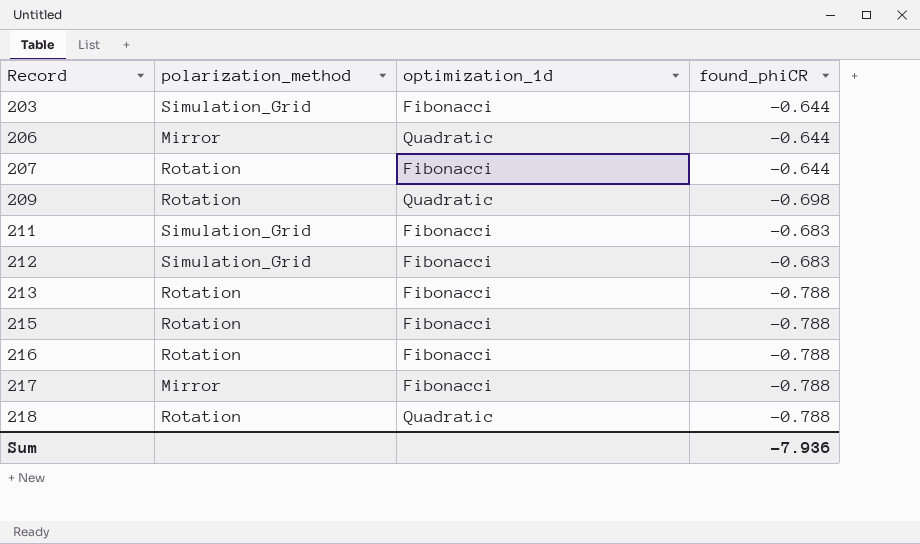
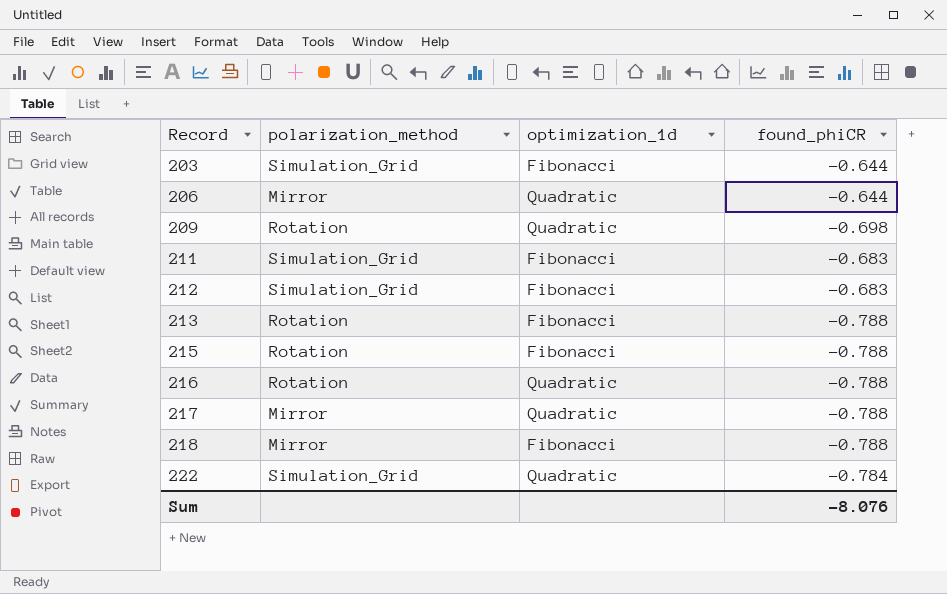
row 207: Rotation | Fibonacci | -0.644 -> none
216 | optimization_1d: Fibonacci -> Quadratic
217 | optimization_1d: Fibonacci -> Quadratic
218 | polarization_method: Rotation -> Mirror
218 | optimization_1d: Quadratic -> Fibonacci
row 222: none -> Simulation_Grid | Quadratic | -0.784
Sum | found_phiCR: -7.936 -> -8.076

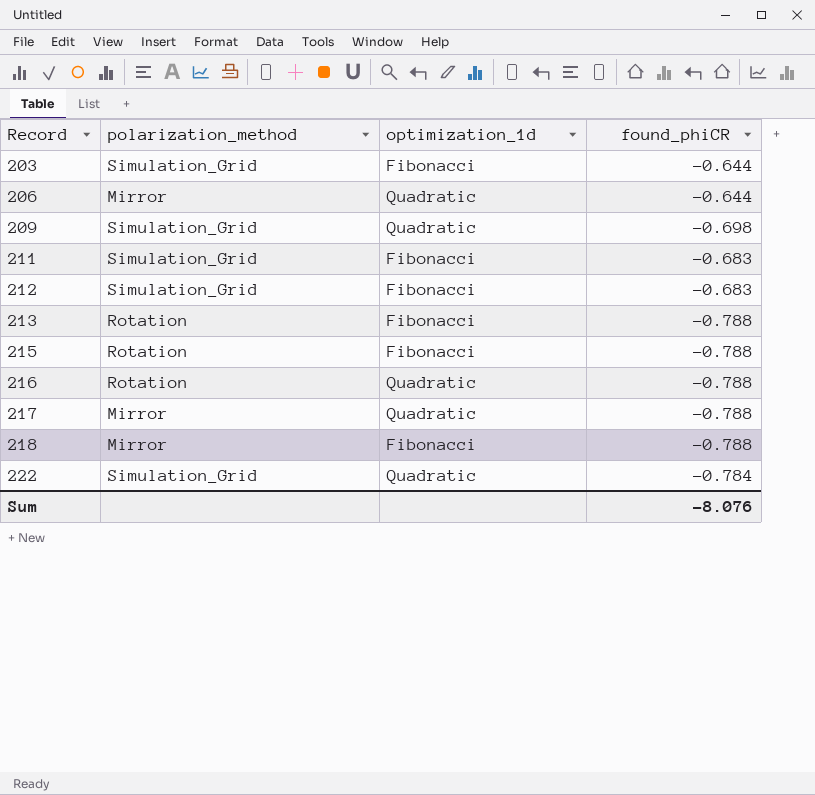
209 | polarization_method: Rotation -> Simulation_Grid

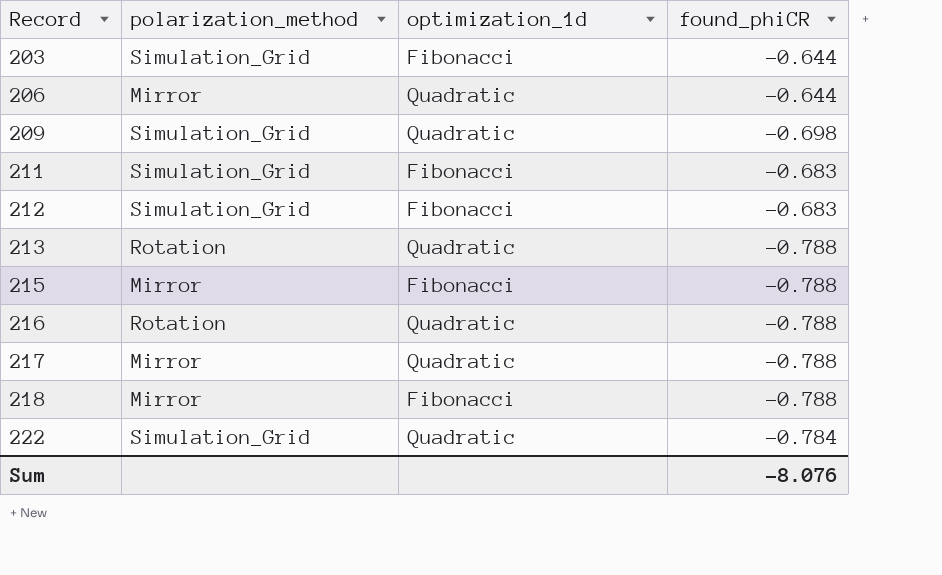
213 | optimization_1d: Fibonacci -> Quadratic
215 | polarization_method: Rotation -> Mirror

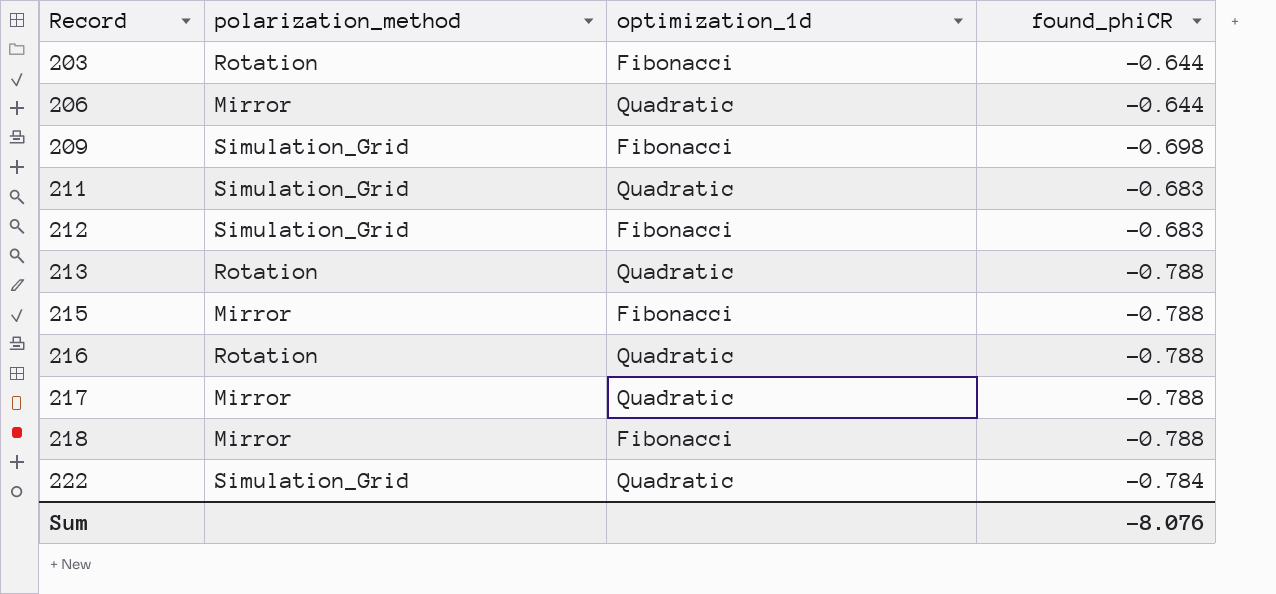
203 | polarization_method: Simulation_Grid -> Rotation
209 | optimization_1d: Quadratic -> Fibonacci
211 | optimization_1d: Fibonacci -> Quadratic

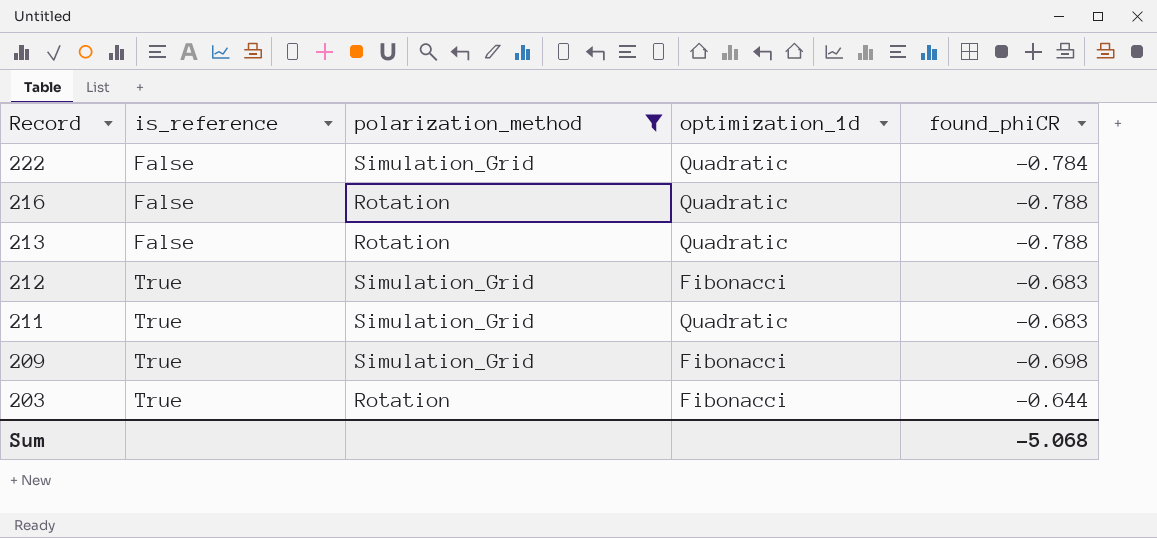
filter: none -> polarization_method != Mirror
row order: Record ascending -> Record descending
column is_reference | position: none -> 2
Sum | found_phiCR: -8.076 -> -5.068

